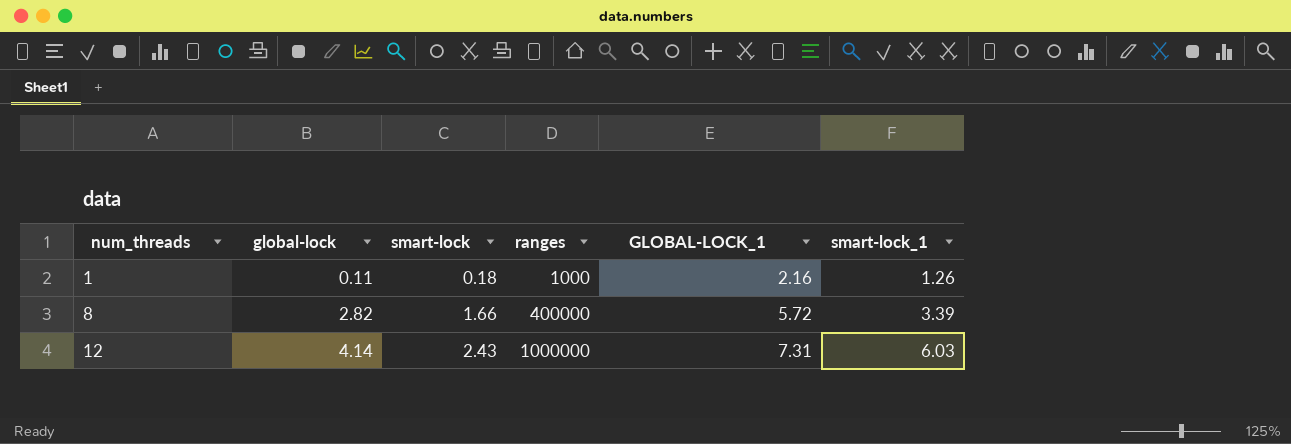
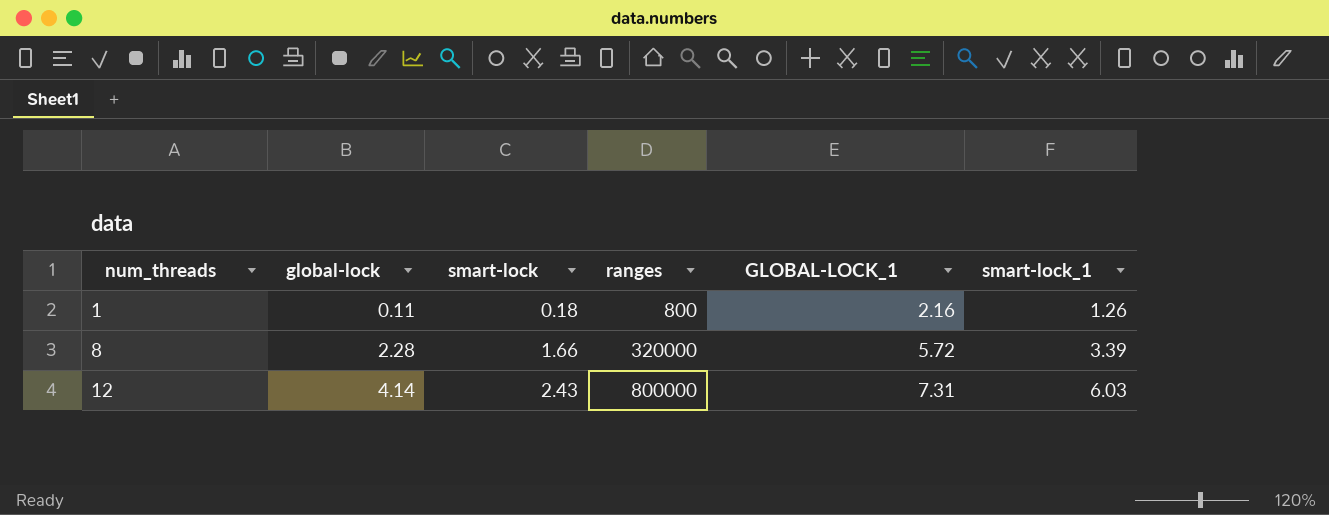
1 | ranges: 1000 -> 800
8 | global-lock: 2.82 -> 2.28
8 | ranges: 400000 -> 320000
12 | ranges: 1000000 -> 800000

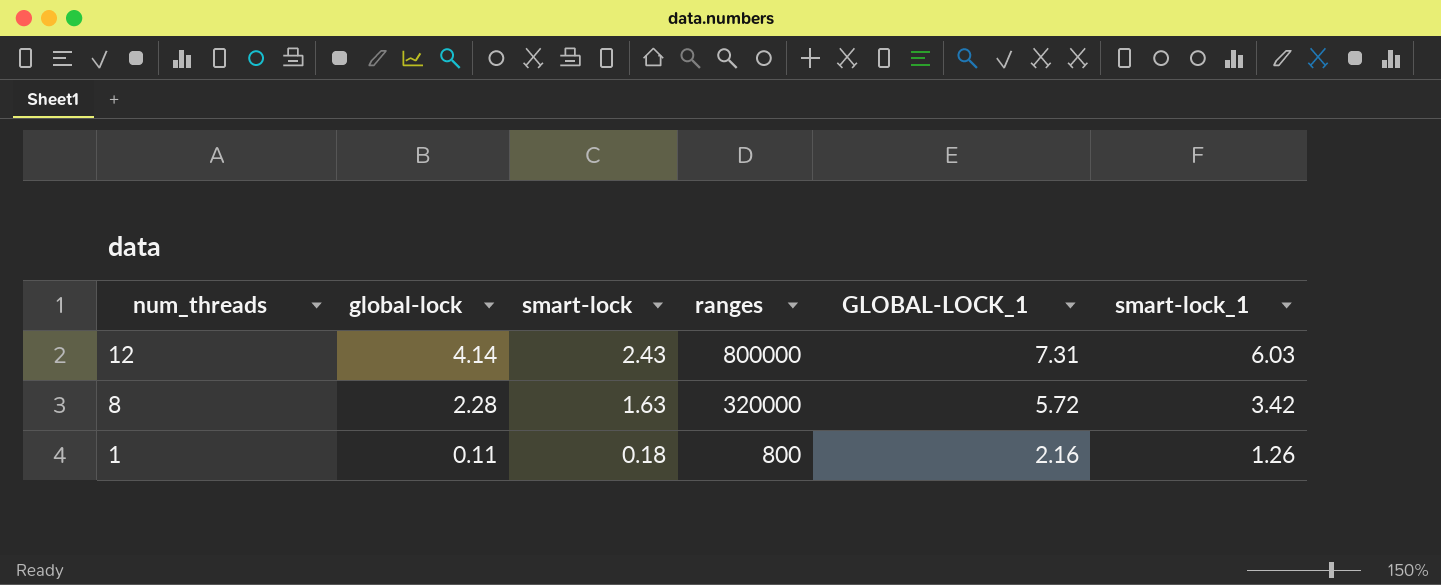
row order: num_threads ascending -> num_threads descending
8 | smart-lock: 1.66 -> 1.63
8 | smart-lock_1: 3.39 -> 3.42

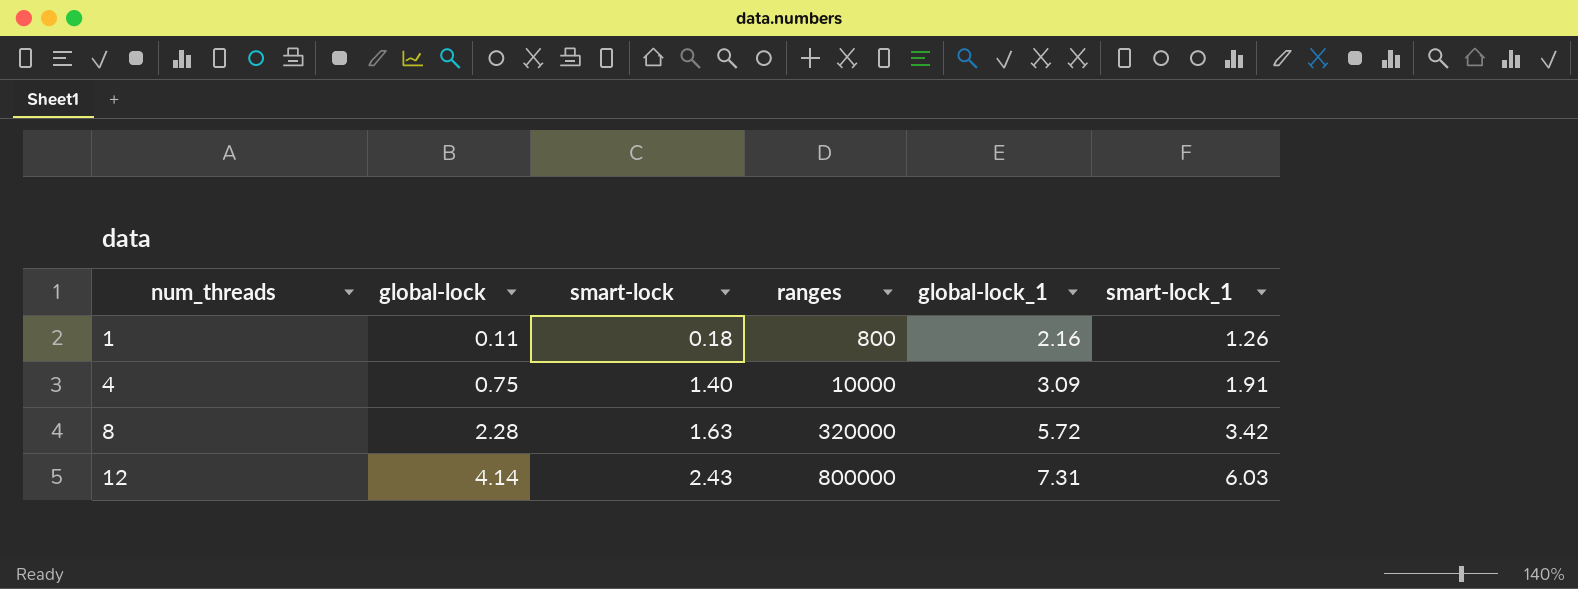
row order: num_threads descending -> num_threads ascending
column name: GLOBAL-LOCK_1 -> global-lock_1
row 4: none -> 0.75 | 1.40 | 10000 | 3.09 | 1.91

